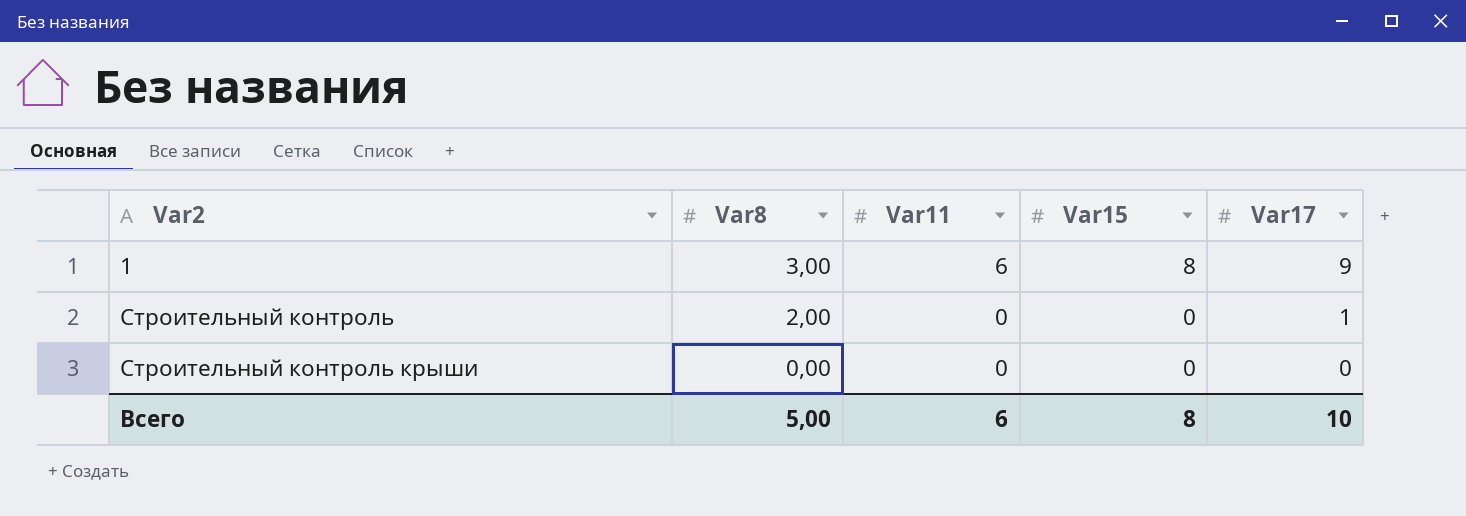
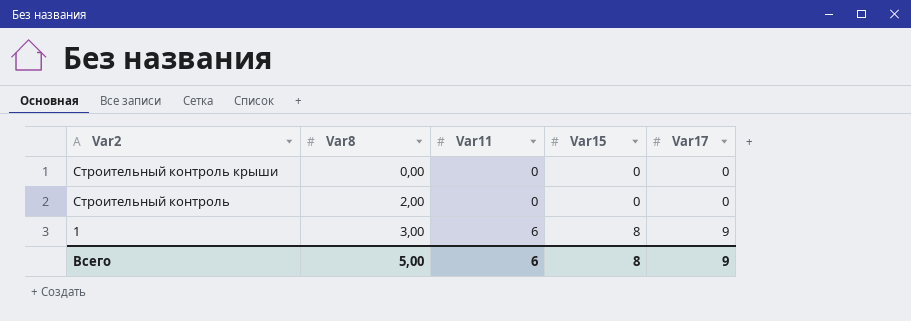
row order: Var2 ascending -> Var2 descending
Строительный контроль | Var17: 1 -> 0
Всего | Var17: 10 -> 9

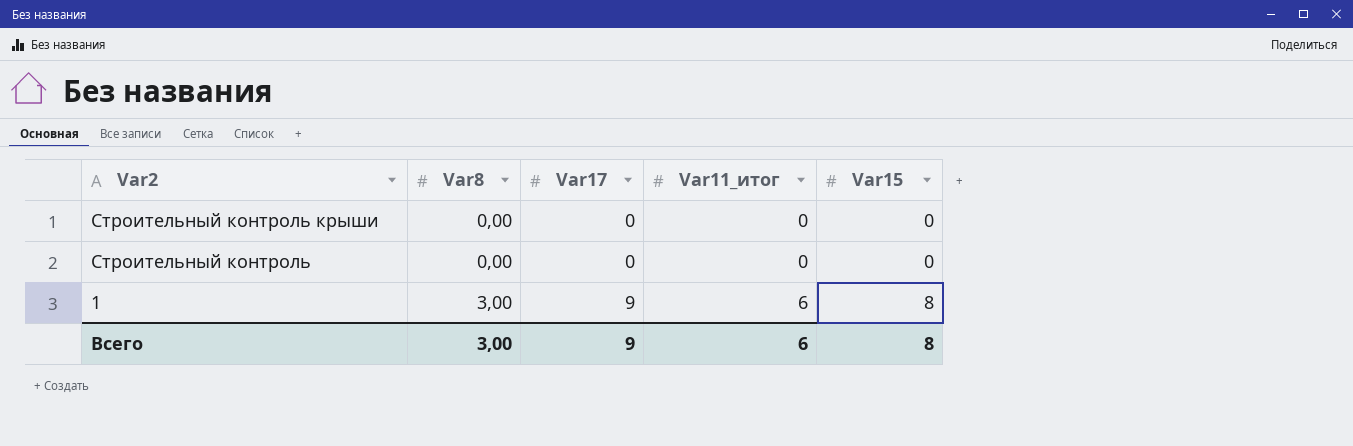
column Var17 | position: 5 -> 3
column name: Var11 -> Var11_итог
Строительный контроль | Var8: 2,00 -> 0,00
Всего | Var8: 5,00 -> 3,00

